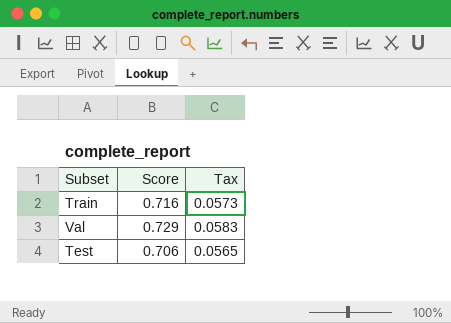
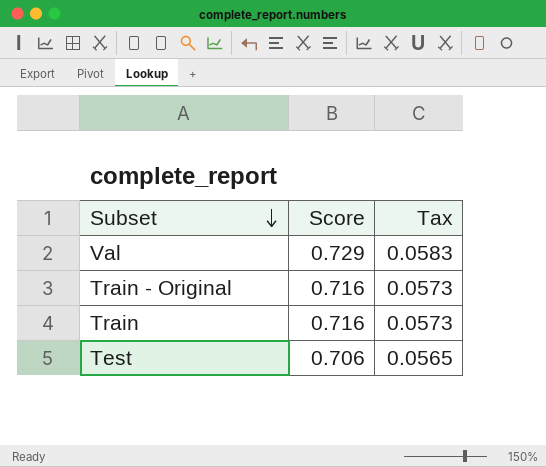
row order: none -> Subset descending
row Train - Original: none -> 0.716 | 0.0573

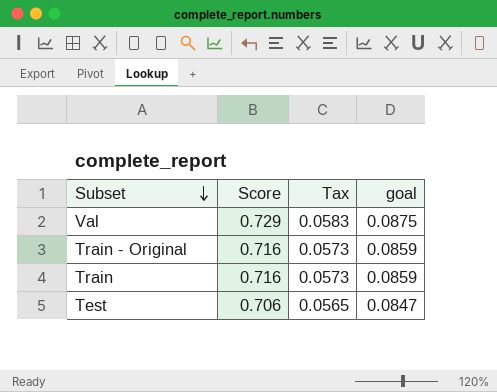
column goal | formula: none -> [Score] * 0.12

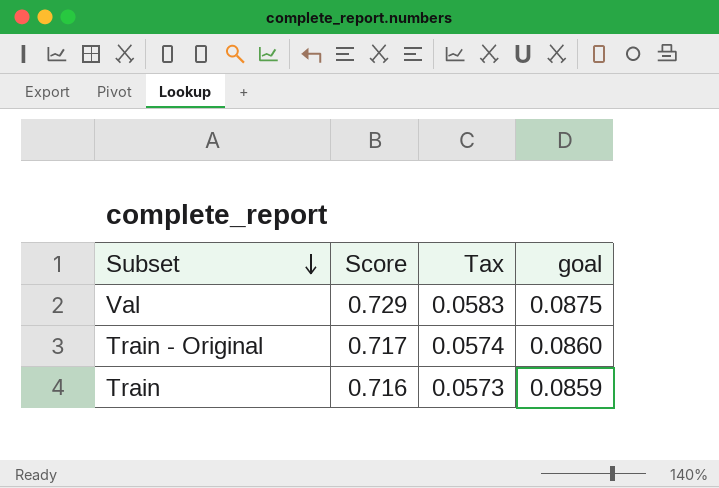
row Test: 0.706 | 0.0565 | 0.0847 -> none
Train - Original | Score: 0.716 -> 0.717
Train - Original | Tax: 0.0573 -> 0.0574
Train - Original | goal: 0.0859 -> 0.0860

